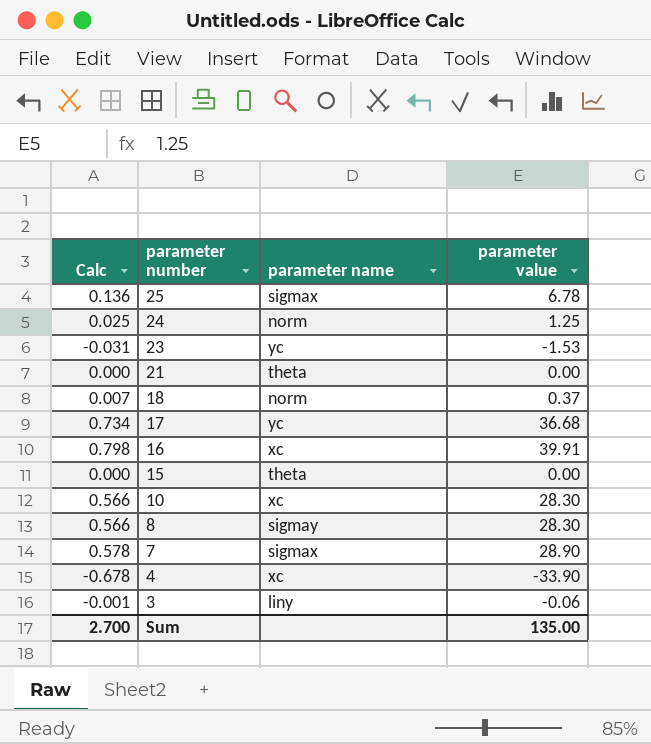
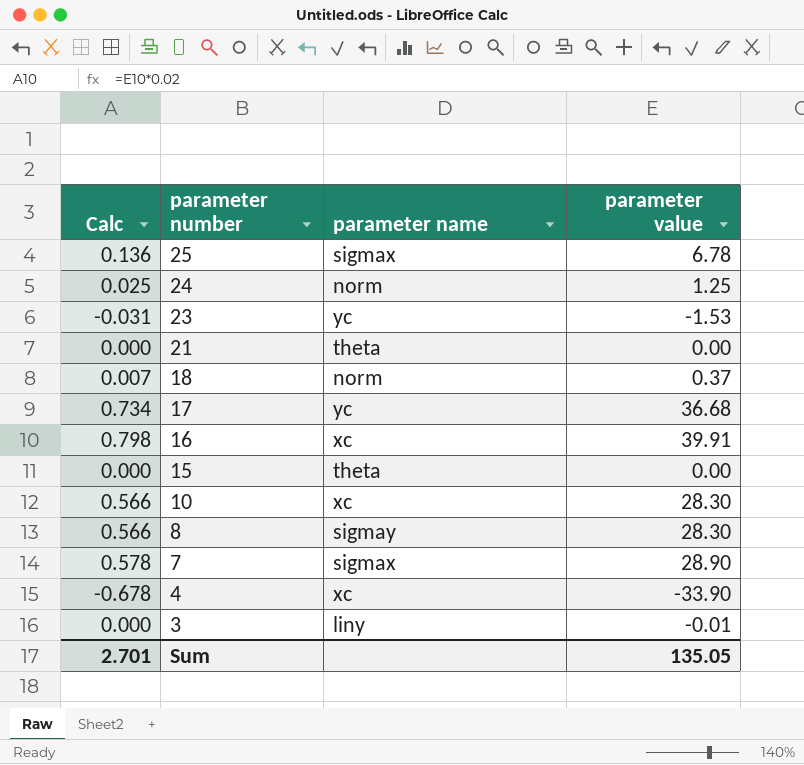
3 | Calc: -0.001 -> 0.000
3 | parameter value: -0.06 -> -0.01
Sum | Calc: 2.700 -> 2.701
Sum | parameter value: 135.00 -> 135.05

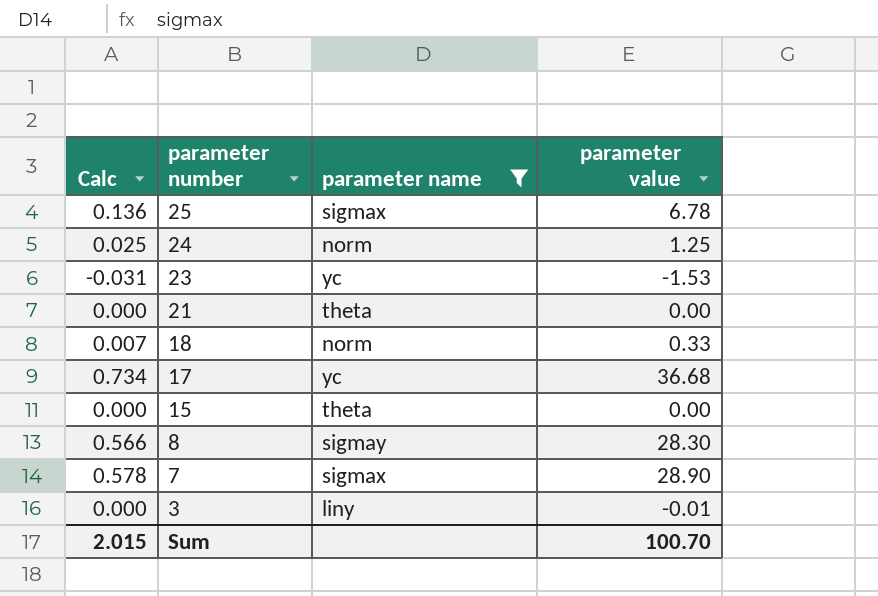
filter: none -> parameter name != xc
18 | parameter value: 0.37 -> 0.33
Sum | Calc: 2.701 -> 2.015
Sum | parameter value: 135.05 -> 100.70

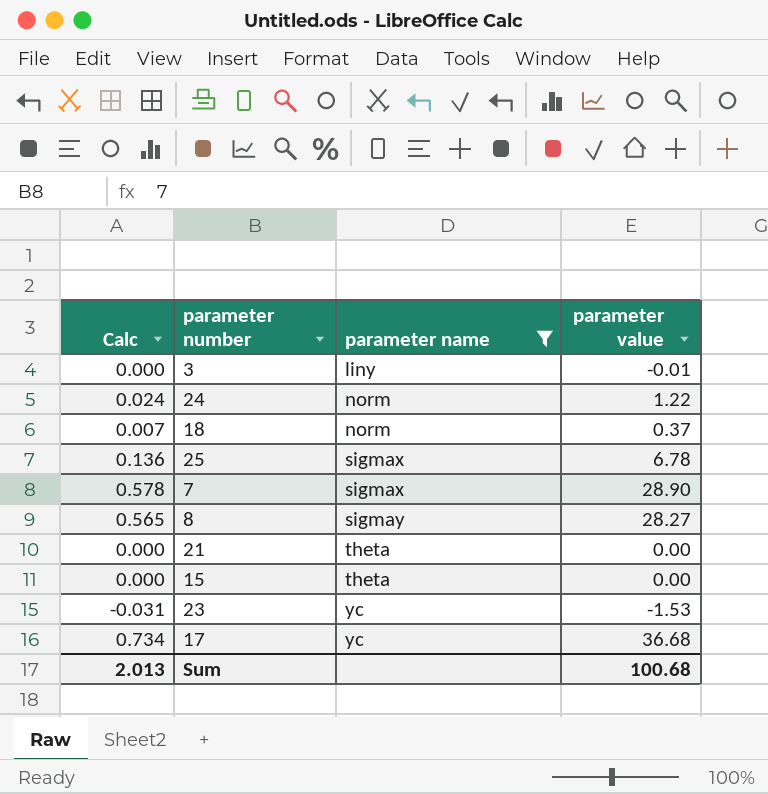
row order: parameter number descending -> parameter name ascending
24 | Calc: 0.025 -> 0.024
24 | parameter value: 1.25 -> 1.22
18 | parameter value: 0.33 -> 0.37
8 | Calc: 0.566 -> 0.565
8 | parameter value: 28.30 -> 28.27
Sum | Calc: 2.015 -> 2.013
Sum | parameter value: 100.70 -> 100.68

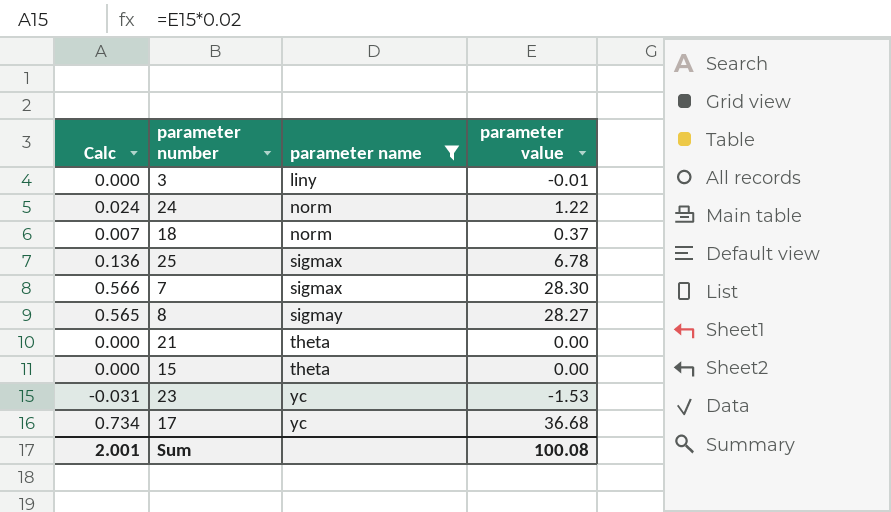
7 | Calc: 0.578 -> 0.566
7 | parameter value: 28.90 -> 28.30
Sum | Calc: 2.013 -> 2.001
Sum | parameter value: 100.68 -> 100.08

